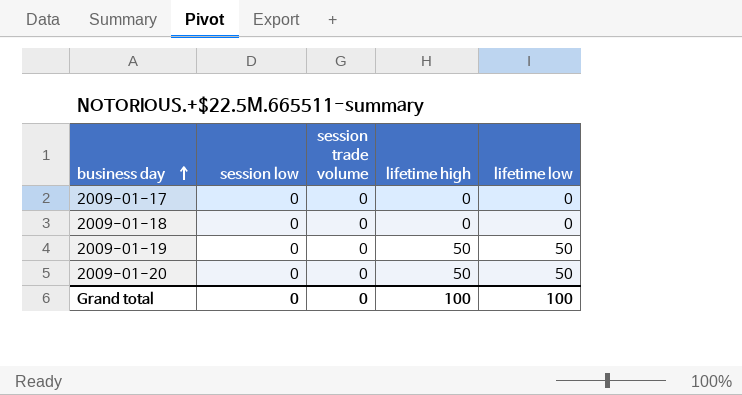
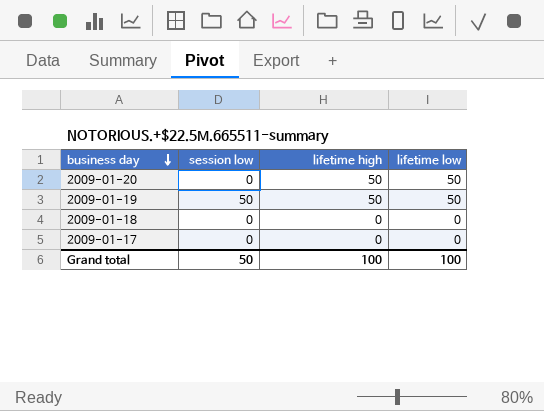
row order: business day ascending -> business day descending
column session trade volume | position: 3 -> none
2009-01-19 | session low: 0 -> 50
Grand total | session low: 0 -> 50

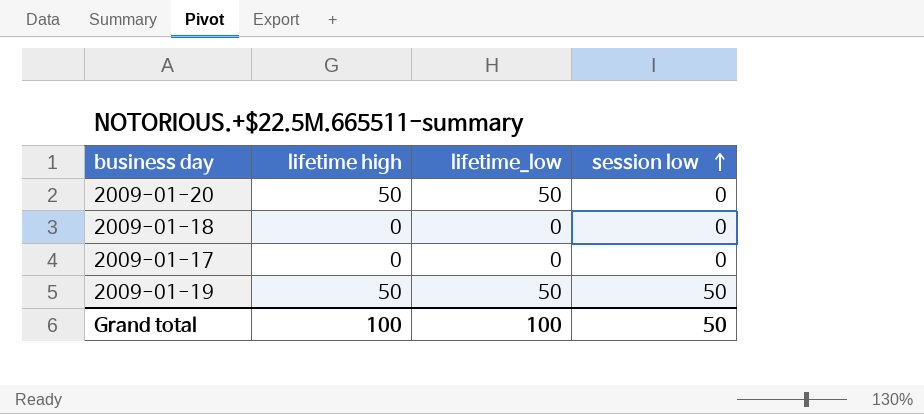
row order: business day descending -> session low ascending
column name: lifetime low -> lifetime_low
column session low | position: 2 -> 4

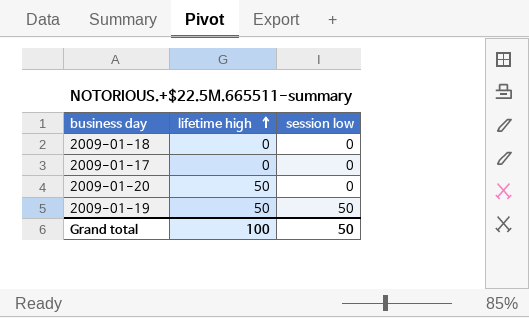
row order: session low ascending -> lifetime high ascending
column lifetime_low | position: 3 -> none

